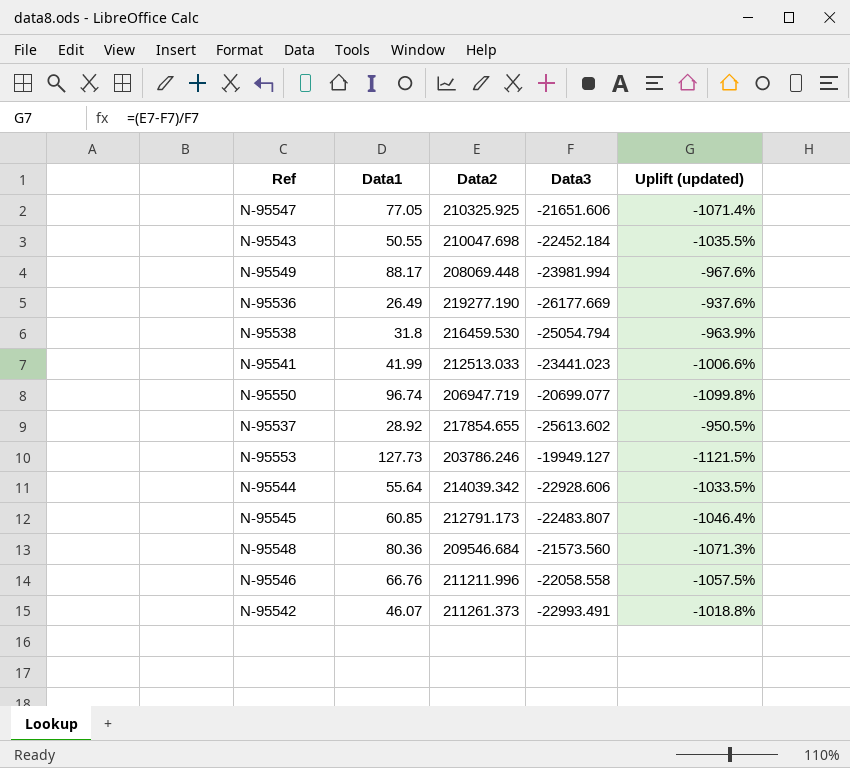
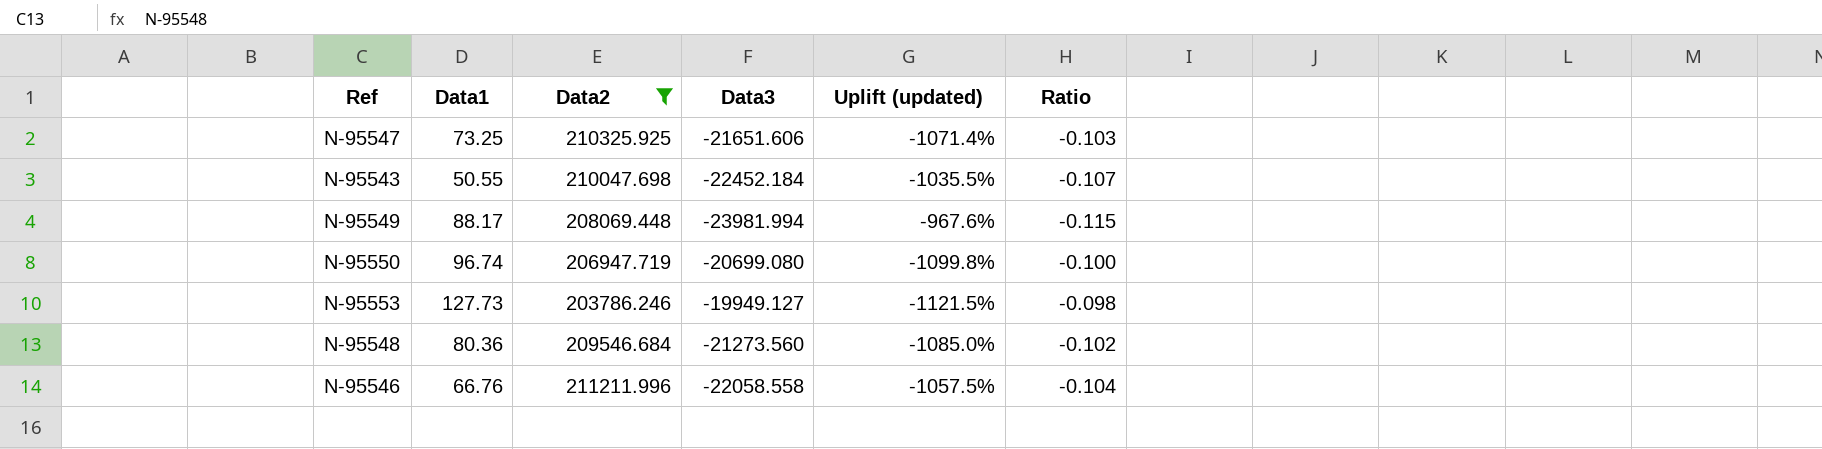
filter: none -> Data2 <= 211211.996
column Ratio | formula: none -> [Data3] / [Data2]
N-95547 | Data1: 77.05 -> 73.25
N-95550 | Data3: -20699.077 -> -20699.080
N-95548 | Data3: -21573.560 -> -21273.560
N-95548 | Uplift (updated): -1071.3% -> -1085.0%

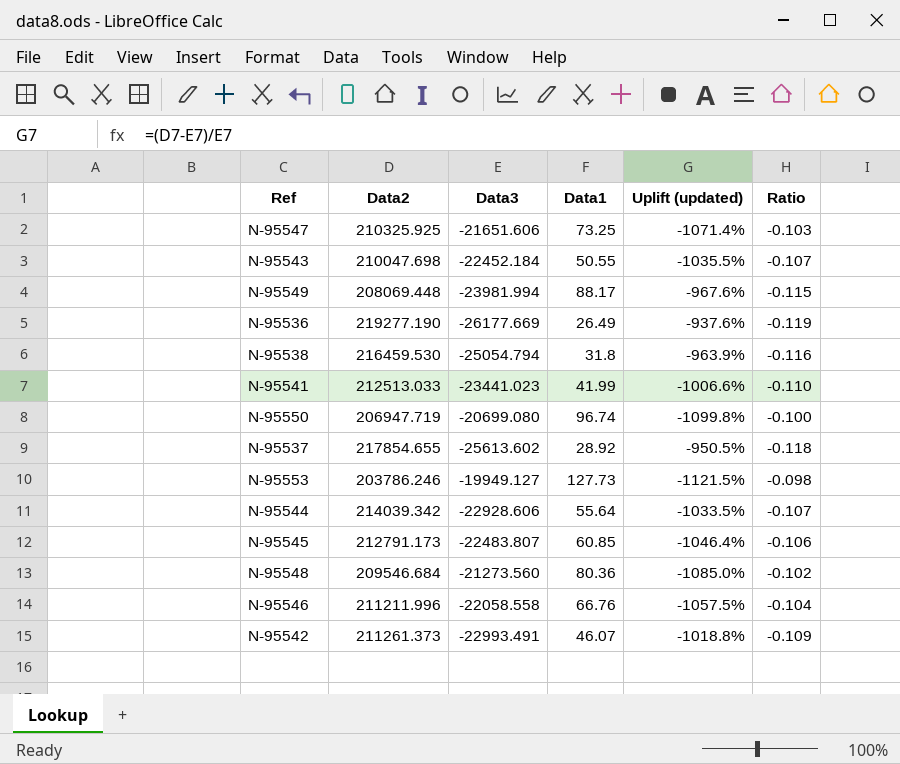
filter: Data2 <= 211211.996 -> none
column Data1 | position: 2 -> 4

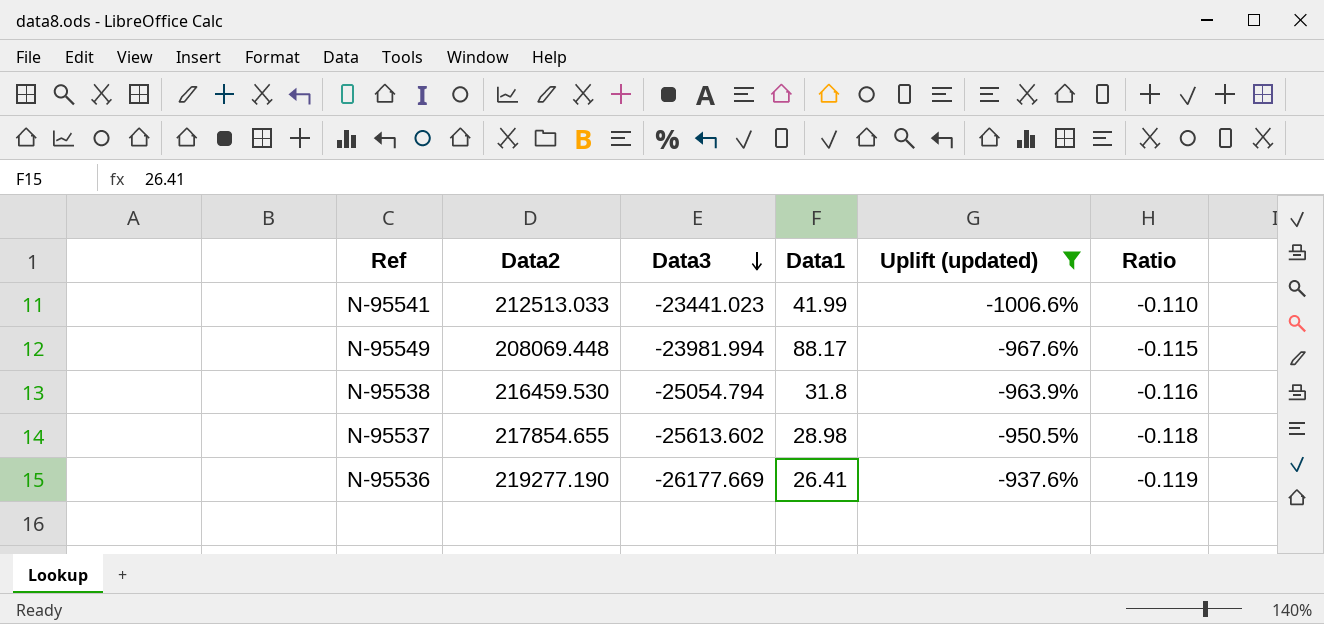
filter: none -> Uplift (updated) >= -1006.6%
row order: none -> Data3 descending
N-95537 | Data1: 28.92 -> 28.98
N-95536 | Data1: 26.49 -> 26.41

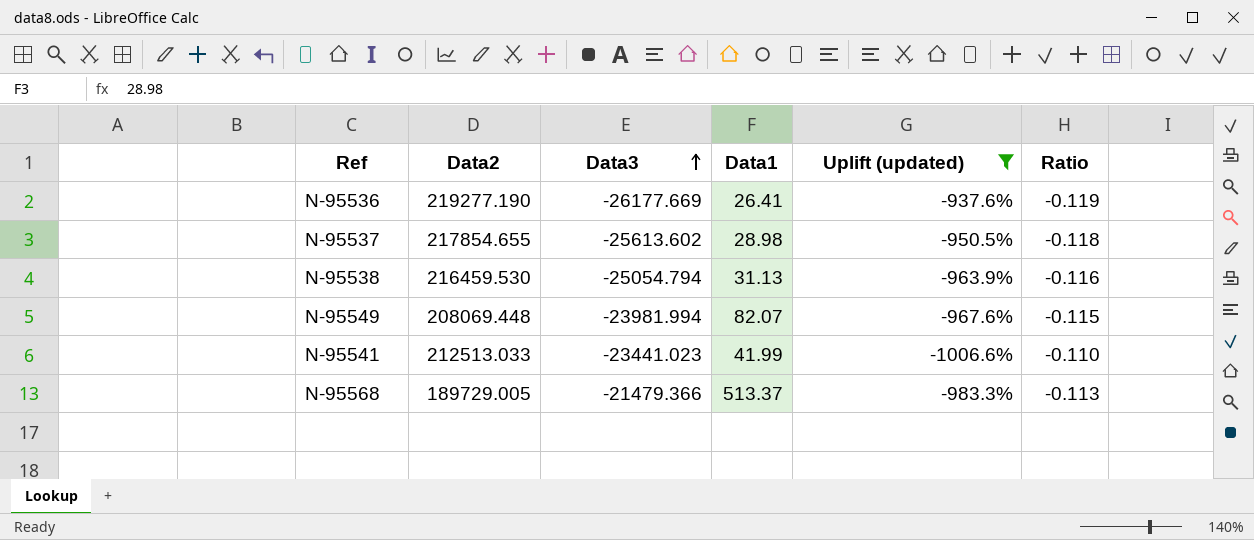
row order: Data3 descending -> Data3 ascending
N-95538 | Data1: 31.8 -> 31.13
N-95549 | Data1: 88.17 -> 82.07
row N-95568: none -> 189729.005 | -21479.366 | 513.37 | -983.3% | -0.113

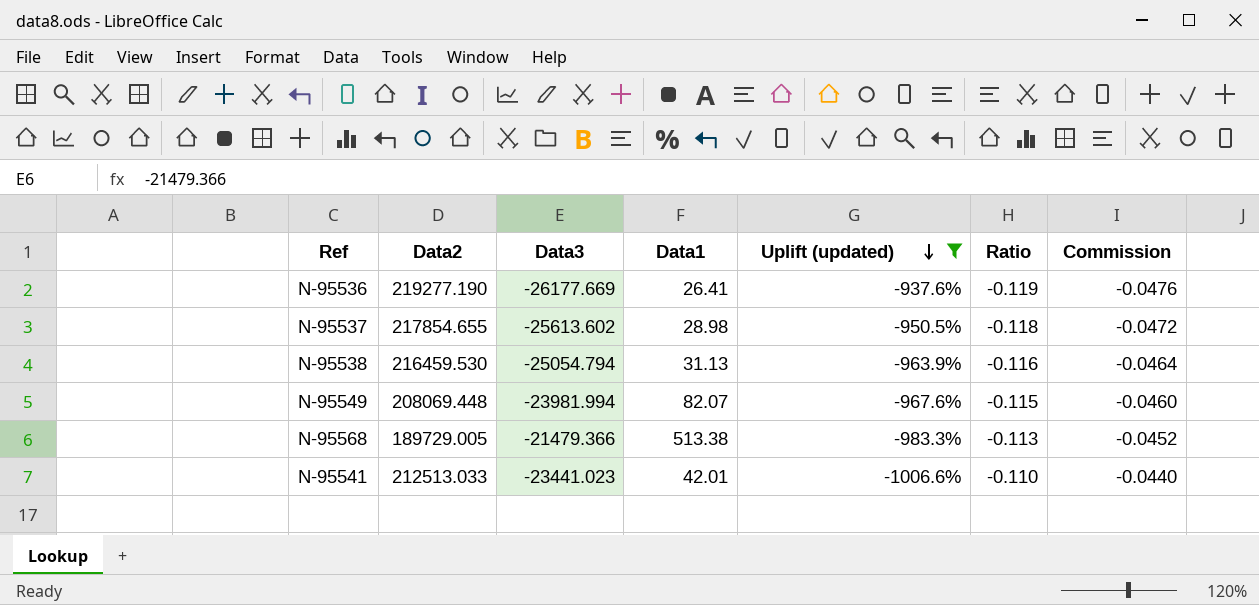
row order: Data3 ascending -> Uplift (updated) descending
column Commission | formula: none -> [Ratio] * 0.4
N-95568 | Data1: 513.37 -> 513.38
N-95541 | Data1: 41.99 -> 42.01

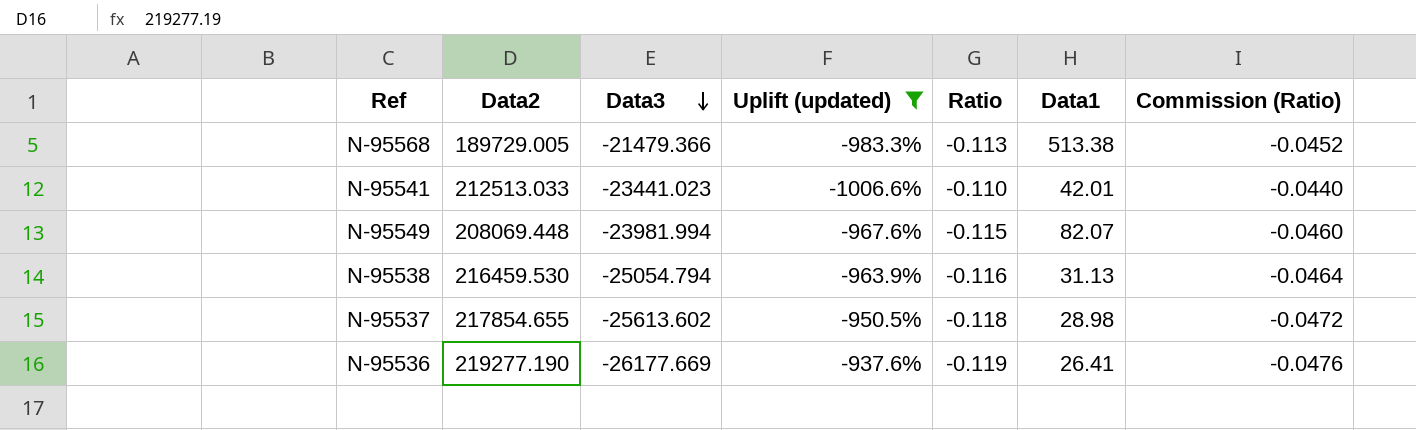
row order: Uplift (updated) descending -> Data3 descending
column Data1 | position: 4 -> 6
column name: Commission -> Commission (Ratio)

